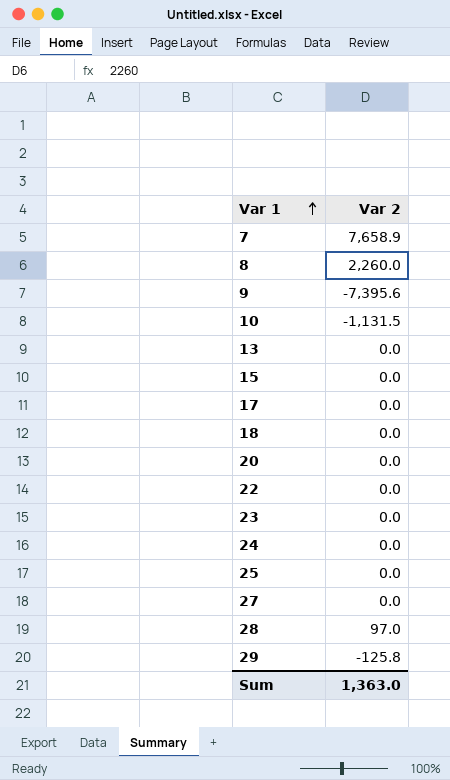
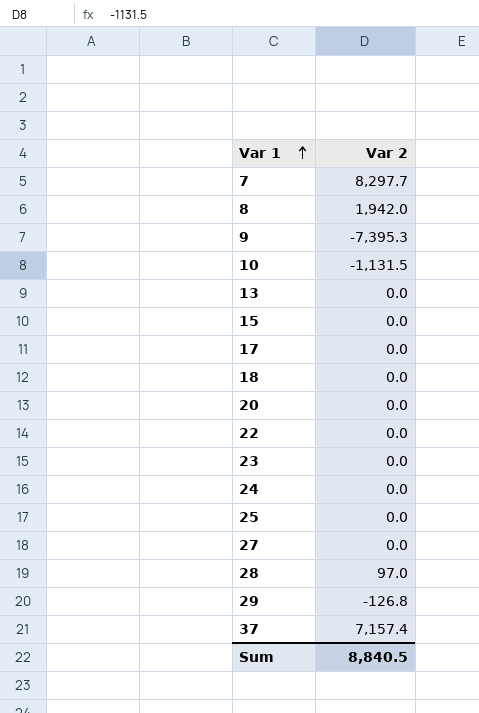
7 | Var 2: 7,658.9 -> 8,297.7
8 | Var 2: 2,260.0 -> 1,942.0
9 | Var 2: -7,395.6 -> -7,395.3
29 | Var 2: -125.8 -> -126.8
row 37: none -> 7,157.4
Sum | Var 2: 1,363.0 -> 8,840.5

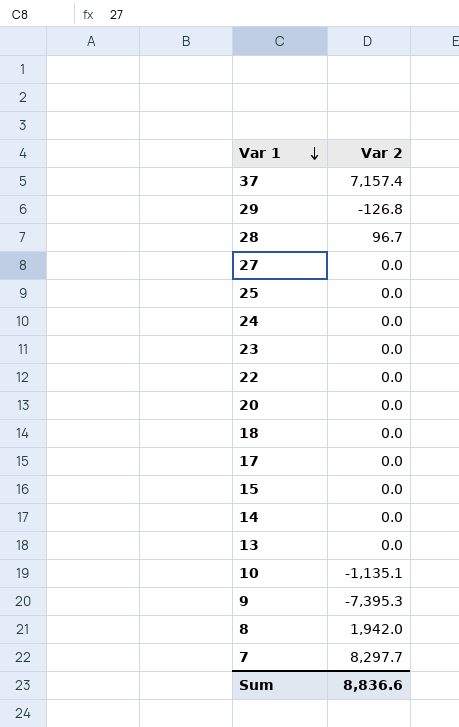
row order: Var 1 ascending -> Var 1 descending
28 | Var 2: 97.0 -> 96.7
row 14: none -> 0.0
10 | Var 2: -1,131.5 -> -1,135.1
Sum | Var 2: 8,840.5 -> 8,836.6

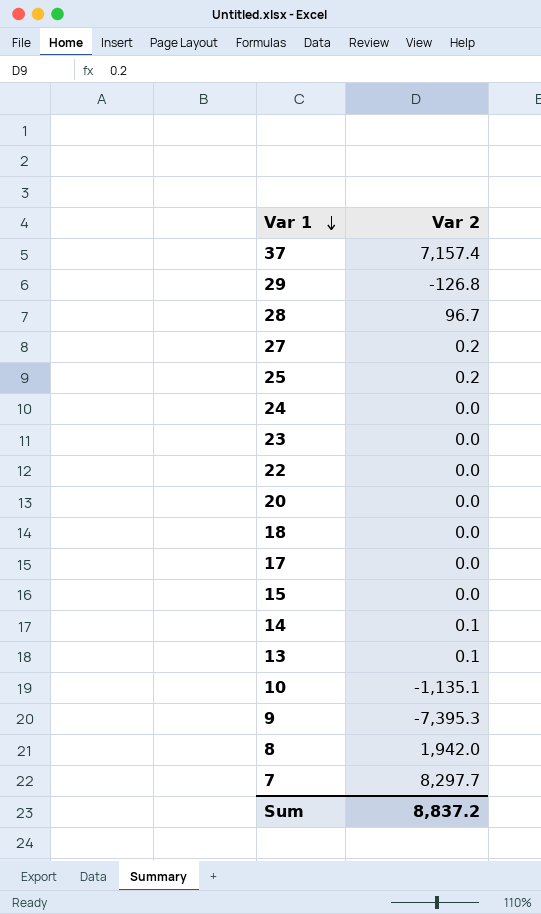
27 | Var 2: 0.0 -> 0.2
25 | Var 2: 0.0 -> 0.2
14 | Var 2: 0.0 -> 0.1
13 | Var 2: 0.0 -> 0.1
Sum | Var 2: 8,836.6 -> 8,837.2

